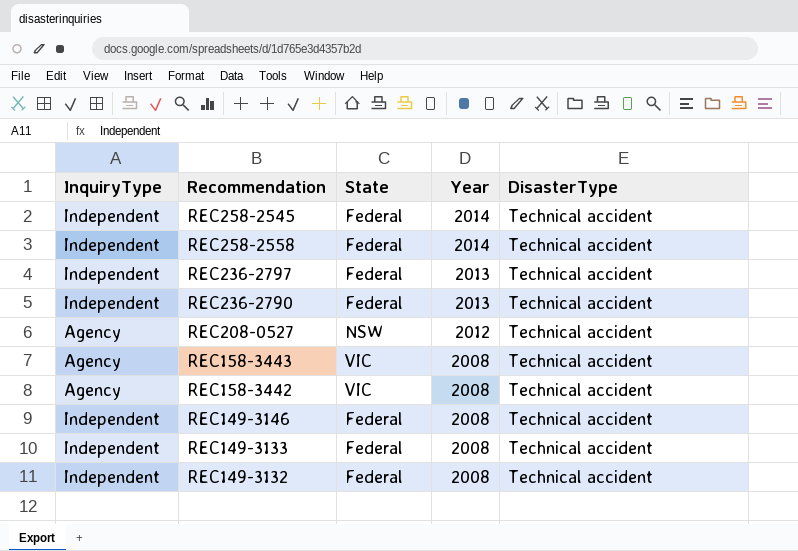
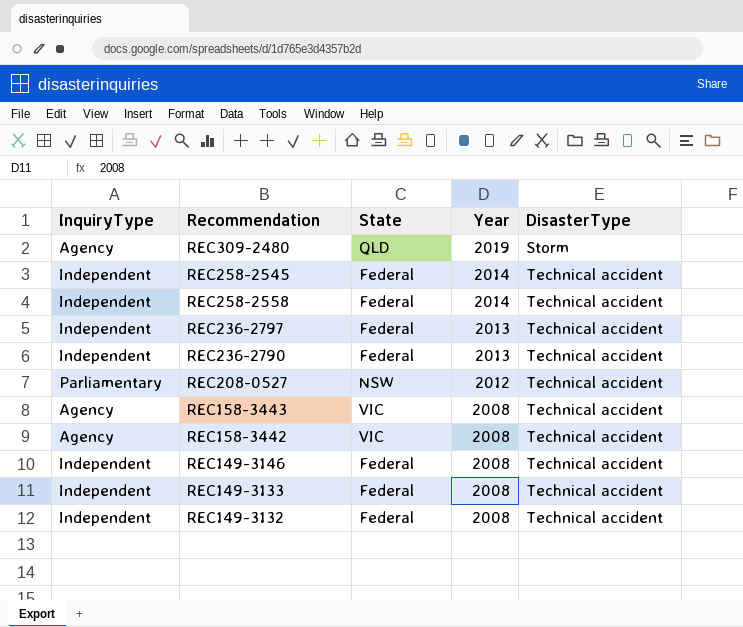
row REC309-2480: none -> Agency | QLD | 2019 | Storm
REC208-0527 | InquiryType: Agency -> Parliamentary

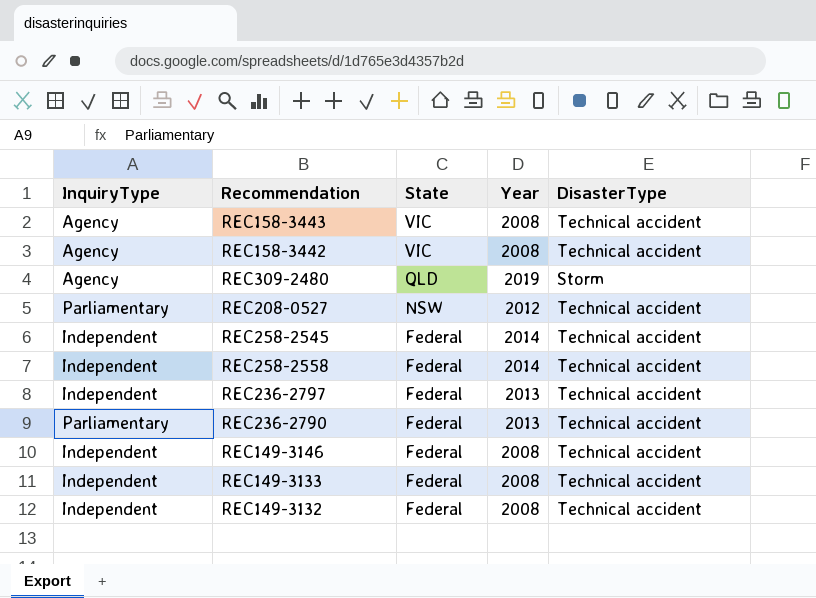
row order: Year descending -> State descending
REC236-2790 | InquiryType: Independent -> Parliamentary

